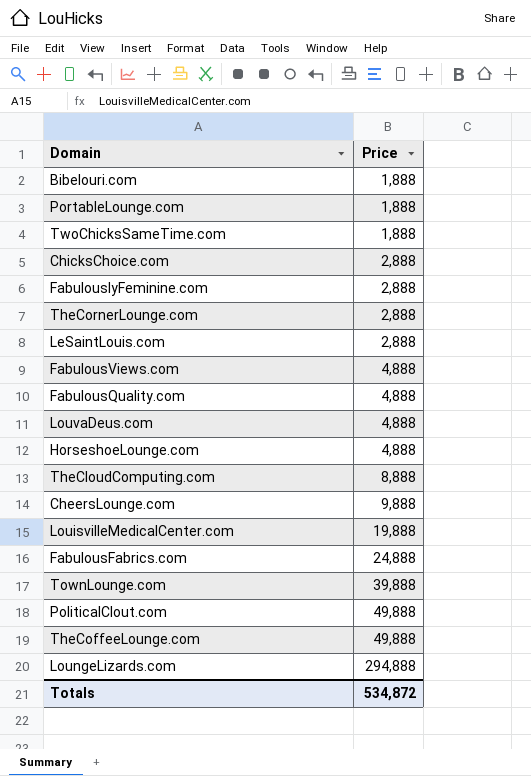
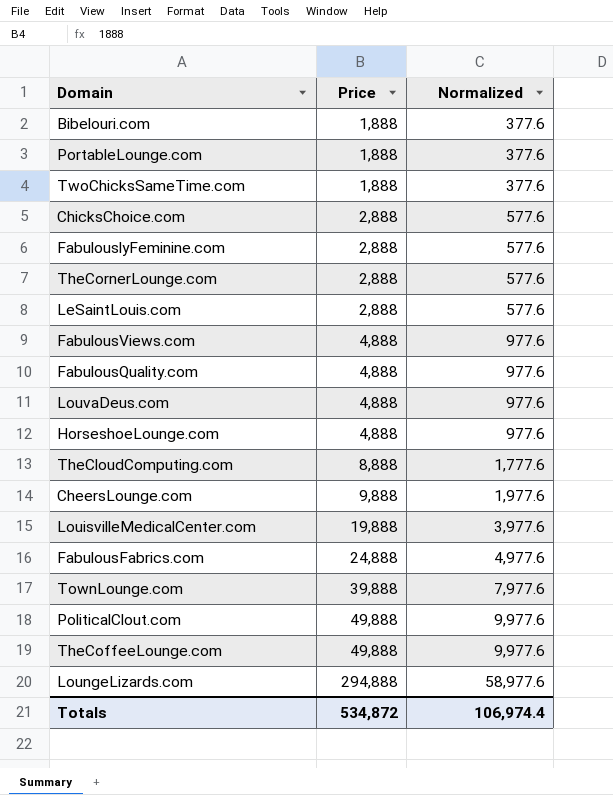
column Normalized | formula: none -> [Price] * 0.2

